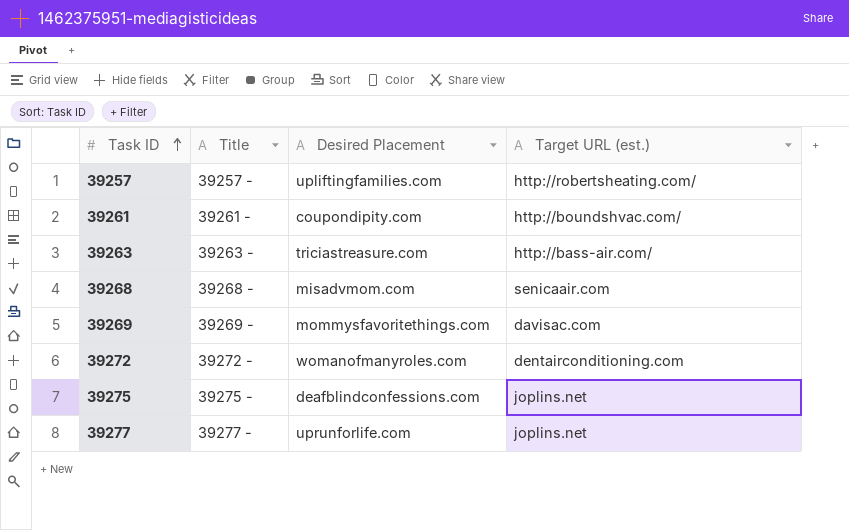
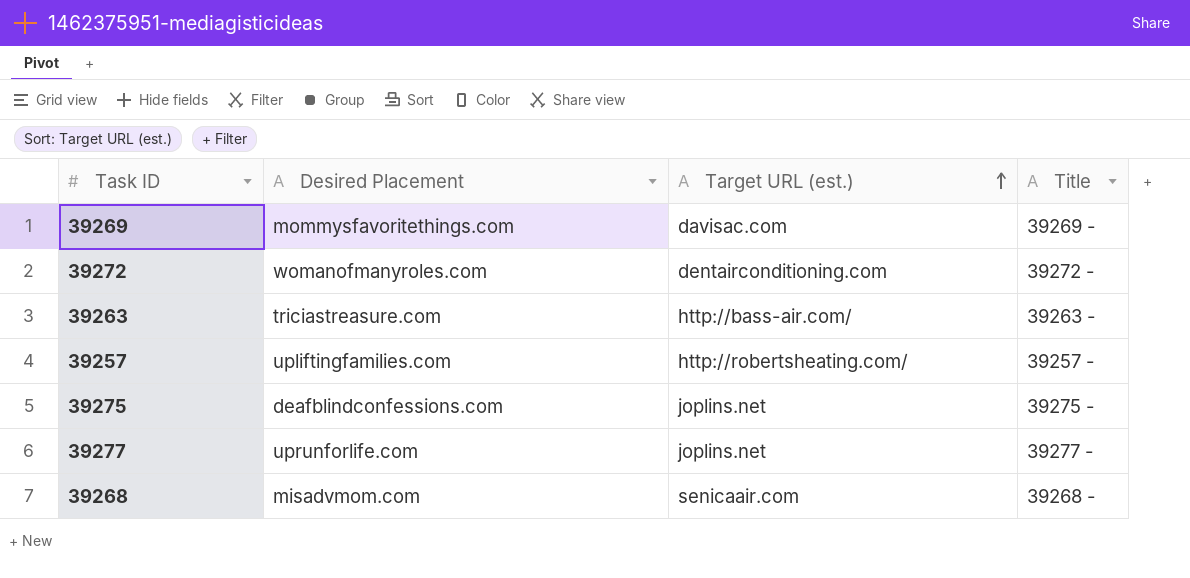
row order: Task ID ascending -> Target URL (est.) ascending
column Title | position: 2 -> 4
row 39261: 39261 - | coupondipity.com | http://boundshvac.com/ -> none

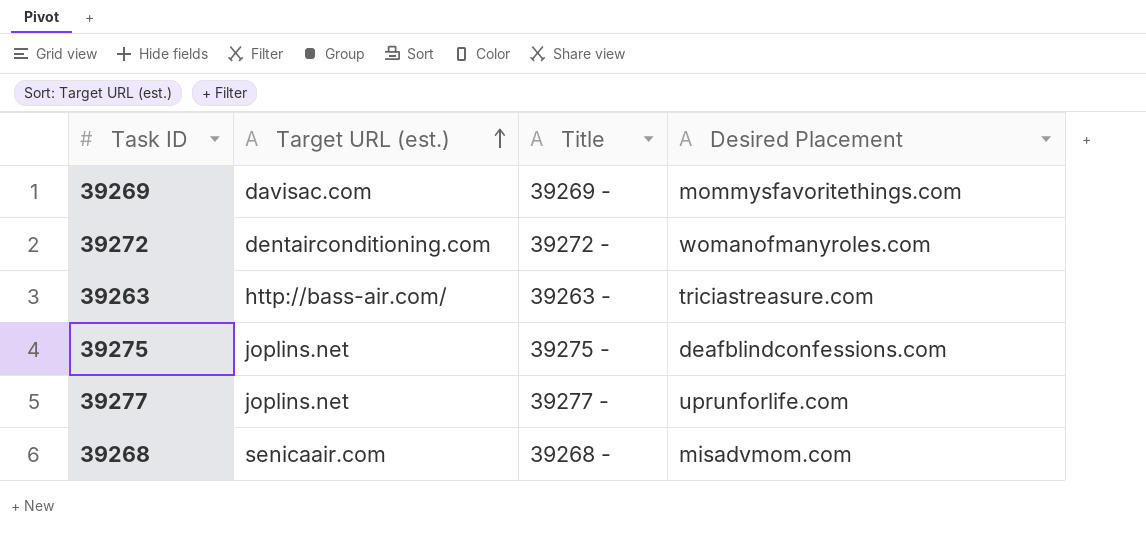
column Desired Placement | position: 2 -> 4
row 39257: upliftingfamilies.com | http://robertsheating.com/ | 39257 - -> none

